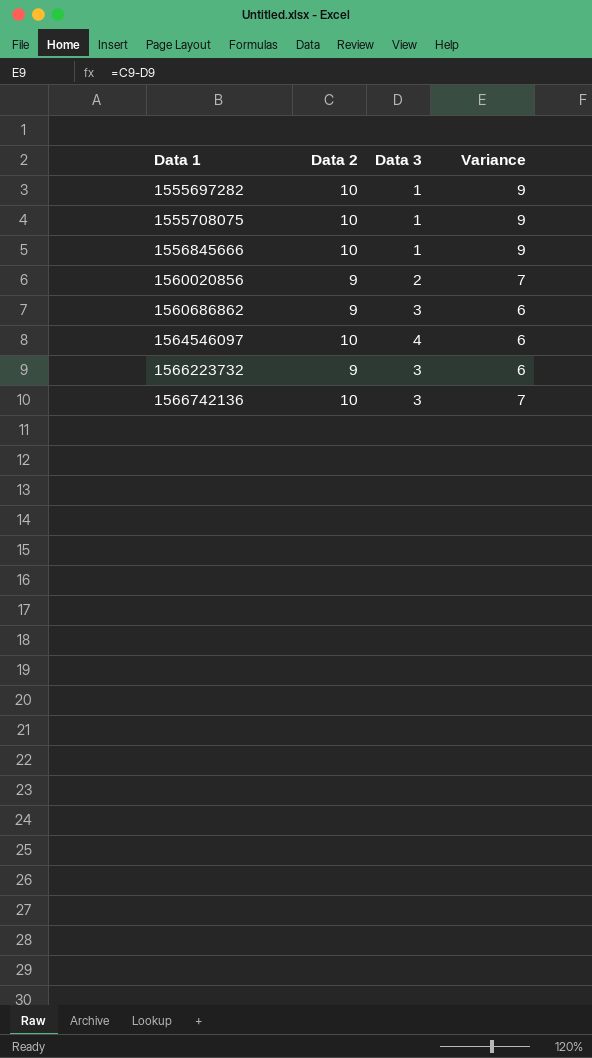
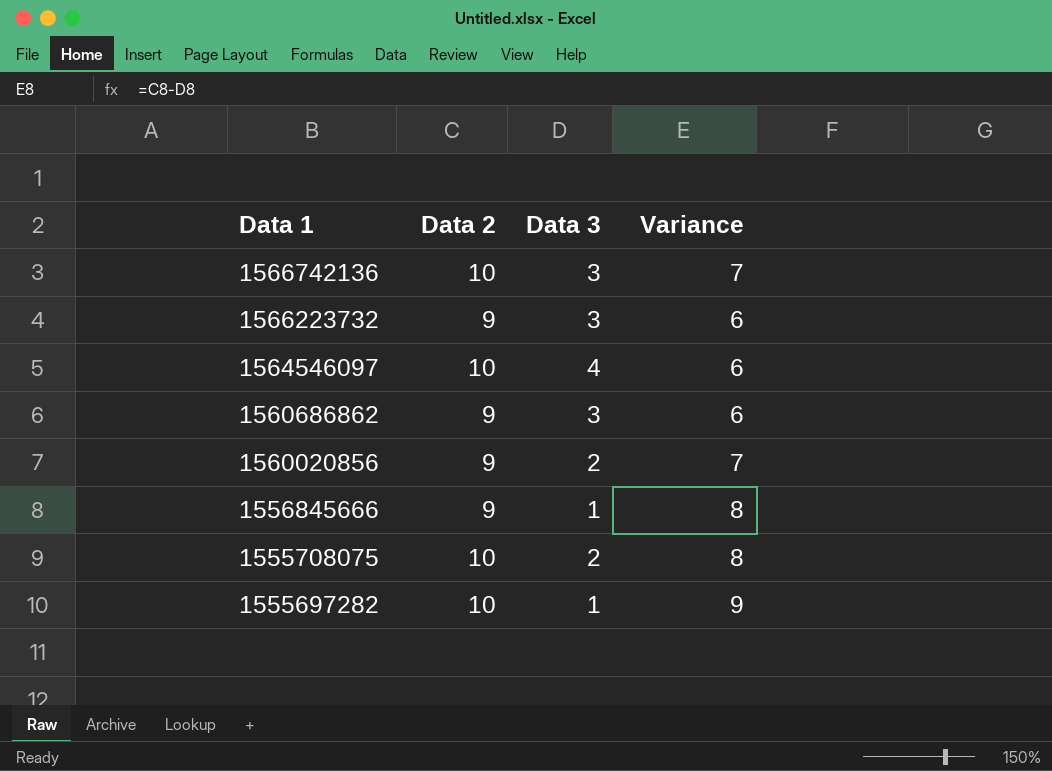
row order: Data 1 ascending -> Data 1 descending
1556845666 | Data 2: 10 -> 9
1556845666 | Variance: 9 -> 8
1555708075 | Data 3: 1 -> 2
1555708075 | Variance: 9 -> 8

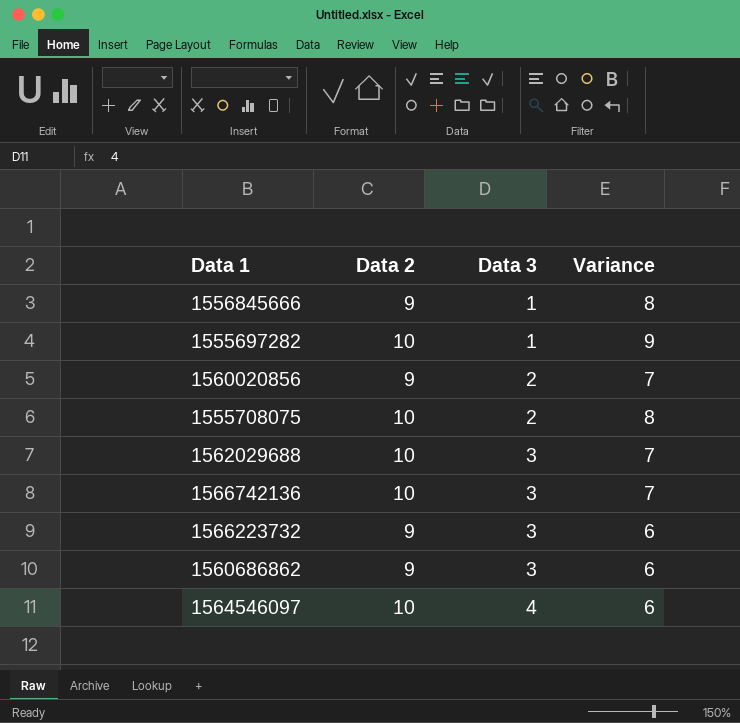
row order: Data 1 descending -> Data 3 ascending
row 1562029688: none -> 10 | 3 | 7

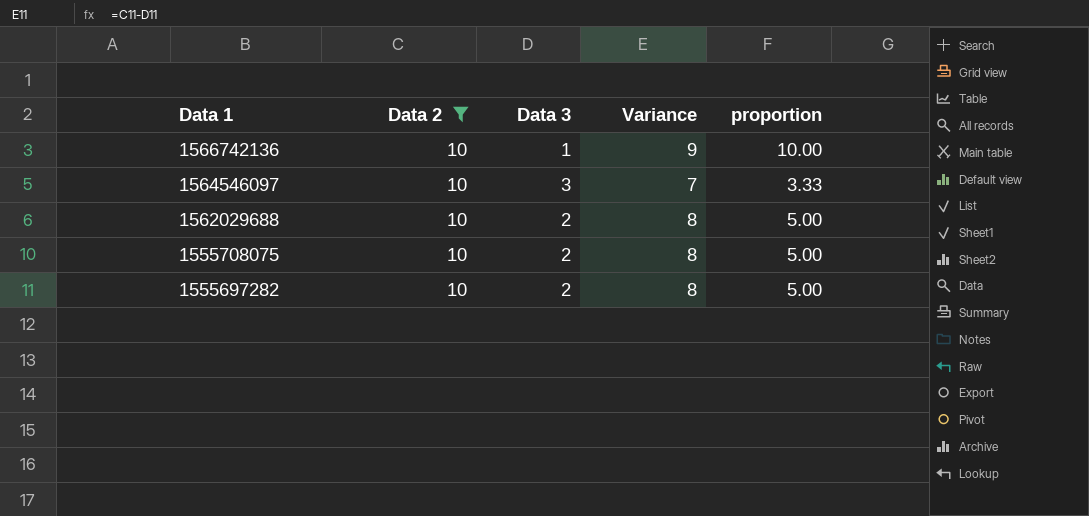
filter: none -> Data 2 = 10
row order: Data 3 ascending -> Data 1 descending
column proportion | formula: none -> [Data 2] / [Data 3]
1566742136 | Data 3: 3 -> 1
1566742136 | Variance: 7 -> 9
1564546097 | Data 3: 4 -> 3
1564546097 | Variance: 6 -> 7
1562029688 | Data 3: 3 -> 2
1562029688 | Variance: 7 -> 8
1555697282 | Data 3: 1 -> 2
1555697282 | Variance: 9 -> 8

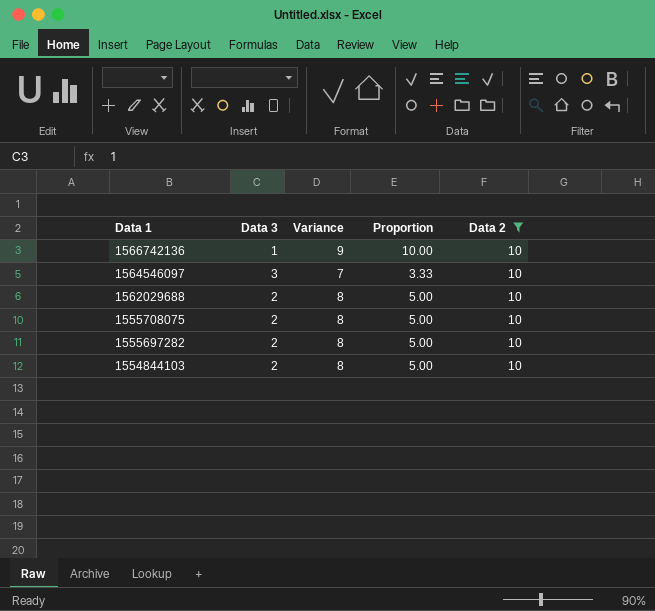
column name: proportion -> Proportion
column Data 2 | position: 2 -> 5
row 1554844103: none -> 2 | 8 | 5.00 | 10

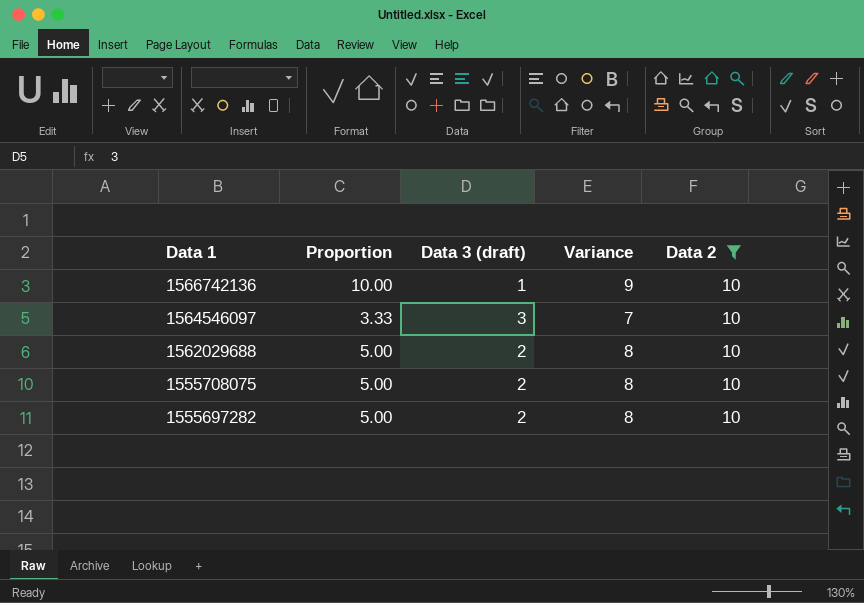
column Proportion | position: 4 -> 2
column name: Data 3 -> Data 3 (draft)
row 1554844103: 2 | 8 | 5.00 | 10 -> none

